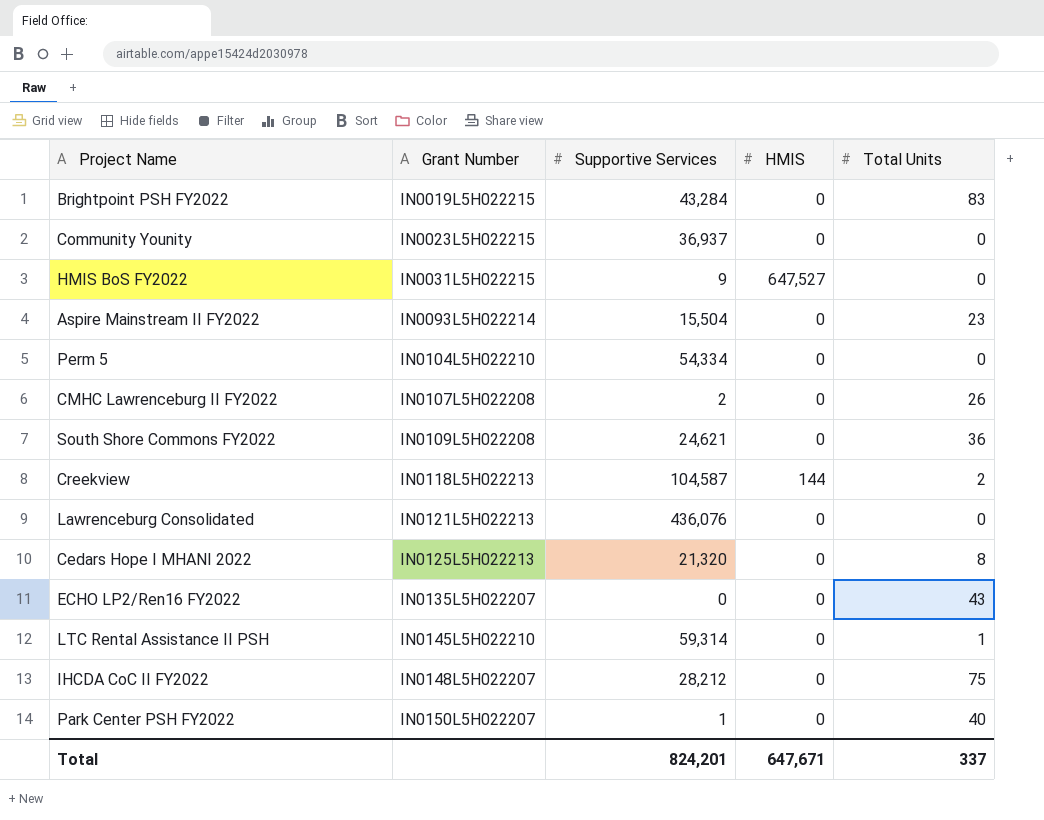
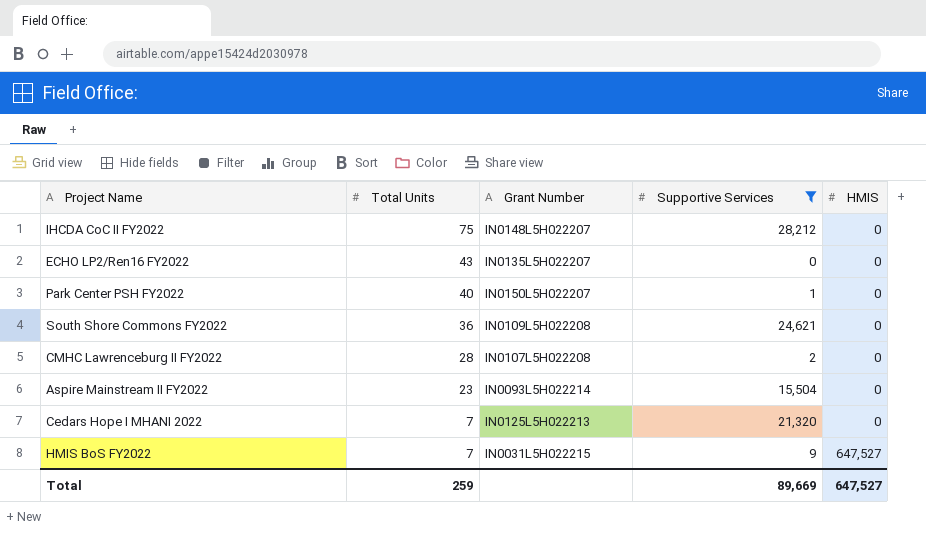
filter: none -> Supportive Services <= 28,212
row order: Grant Number ascending -> Total Units descending
column Total Units | position: 5 -> 2
CMHC Lawrenceburg II FY2022 | Total Units: 26 -> 28
Cedars Hope I MHANI 2022 | Total Units: 8 -> 7
HMIS BoS FY2022 | Total Units: 0 -> 7
Total | Total Units: 337 -> 259
Total | Supportive Services: 824,201 -> 89,669
Total | HMIS: 647,671 -> 647,527

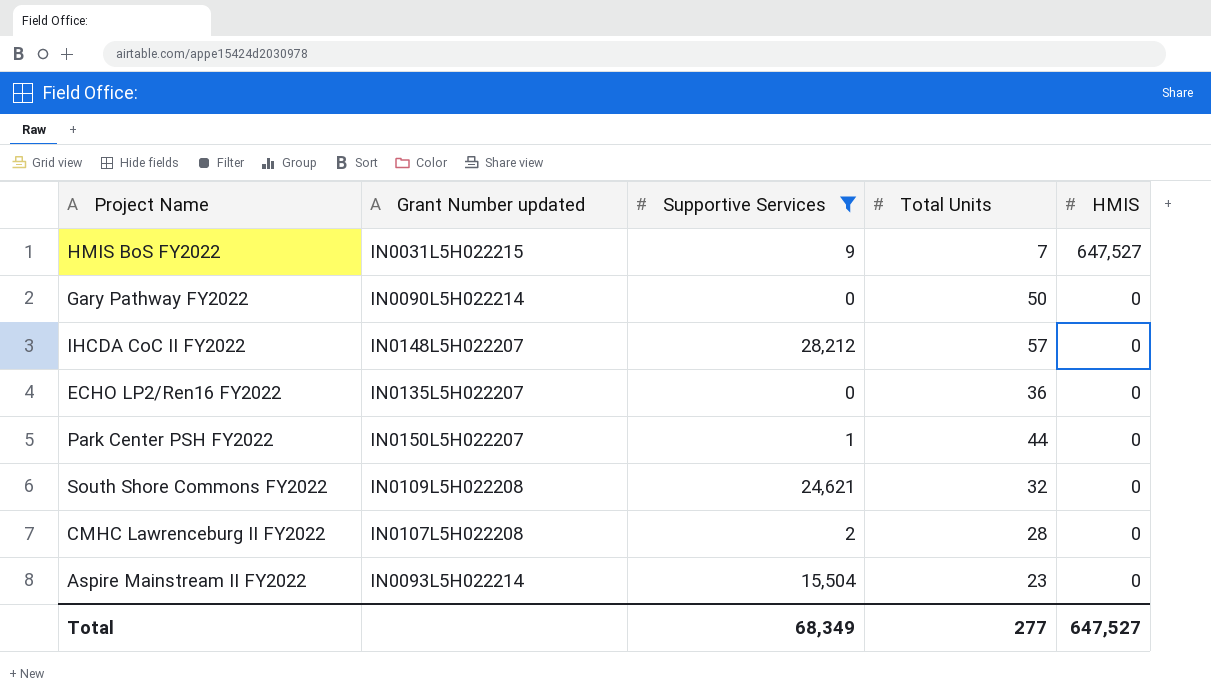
row order: Total Units descending -> HMIS descending
column name: Grant Number -> Grant Number updated
column Total Units | position: 2 -> 4
row Cedars Hope I MHANI 2022: 7 | IN0125L5H022213 | 21,320 | 0 -> none
row Gary Pathway FY2022: none -> IN0090L5H022214 | 0 | 50 | 0
IHCDA CoC II FY2022 | Total Units: 75 -> 57
ECHO LP2/Ren16 FY2022 | Total Units: 43 -> 36
Park Center PSH FY2022 | Total Units: 40 -> 44
South Shore Commons FY2022 | Total Units: 36 -> 32
Total | Supportive Services: 89,669 -> 68,349
Total | Total Units: 259 -> 277

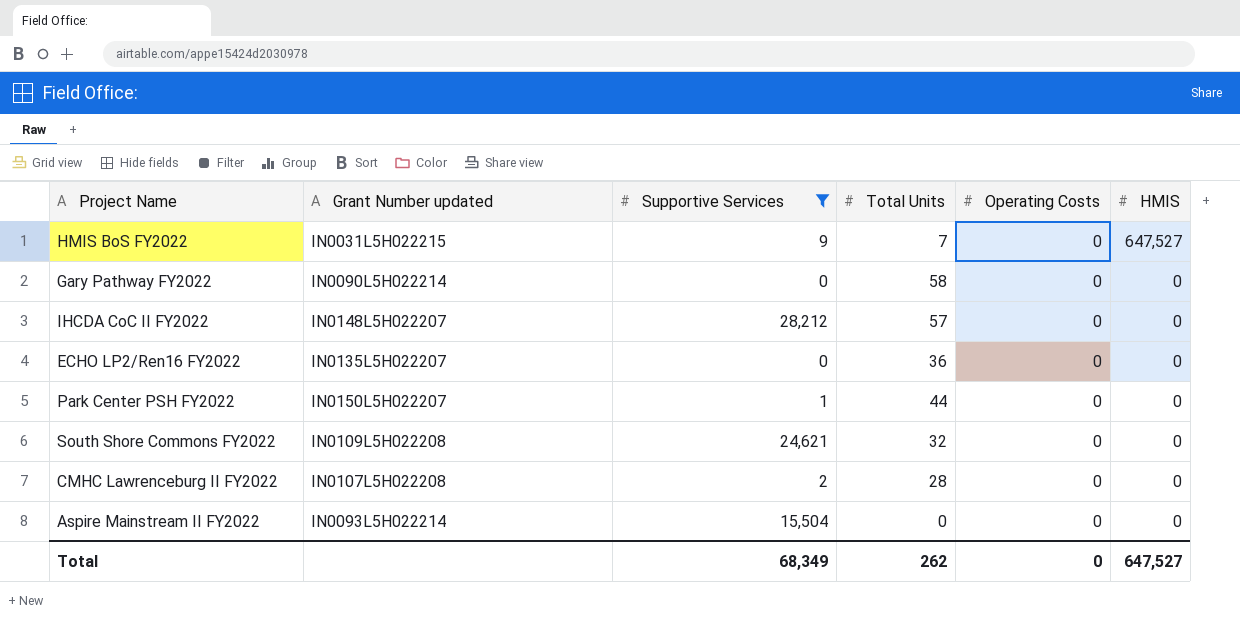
column Operating Costs | position: none -> 5
Gary Pathway FY2022 | Total Units: 50 -> 58
Aspire Mainstream II FY2022 | Total Units: 23 -> 0
Total | Total Units: 277 -> 262

